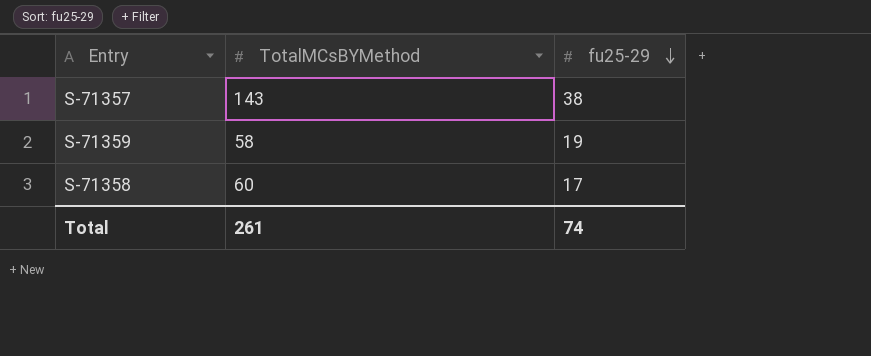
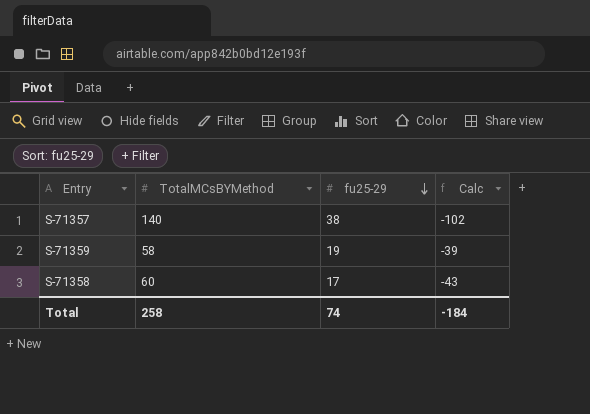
column Calc | formula: none -> [fu25-29] - [TotalMCsBYMethod]
S-71357 | TotalMCsBYMethod: 143 -> 140
Total | TotalMCsBYMethod: 261 -> 258

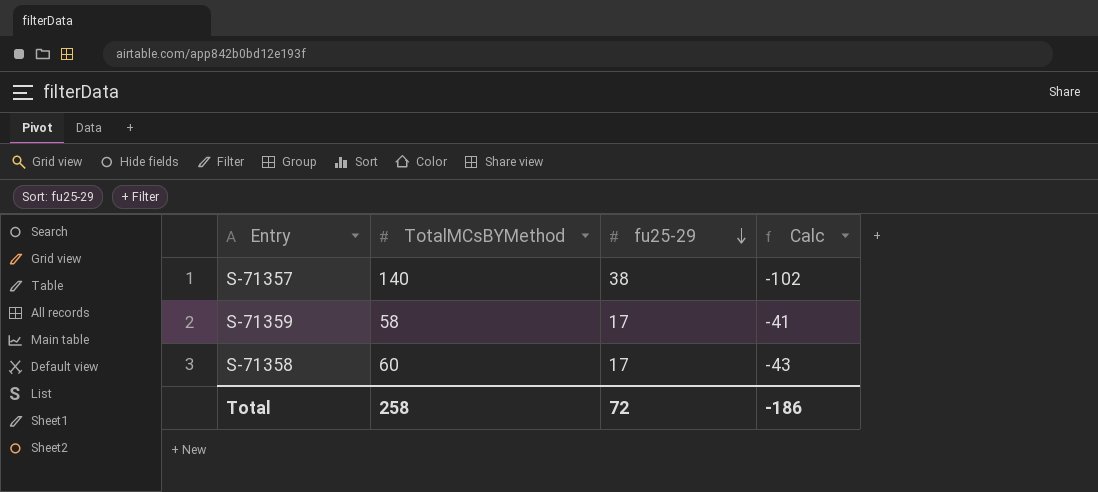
S-71359 | fu25-29: 19 -> 17
S-71359 | Calc: -39 -> -41
Total | fu25-29: 74 -> 72
Total | Calc: -184 -> -186

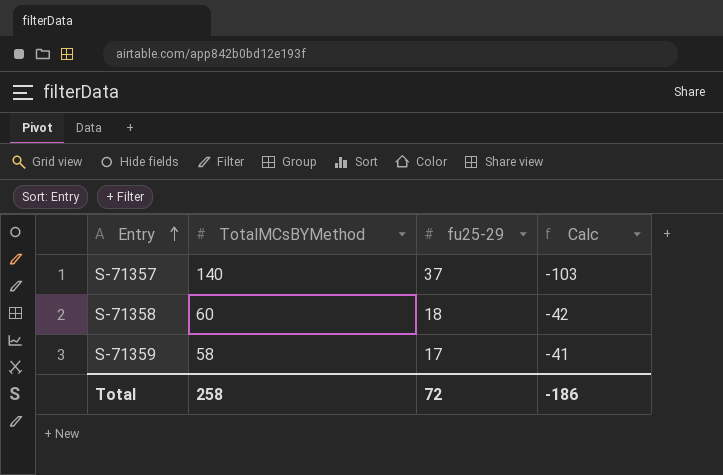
row order: fu25-29 descending -> Entry ascending
S-71357 | fu25-29: 38 -> 37
S-71357 | Calc: -102 -> -103
S-71358 | fu25-29: 17 -> 18
S-71358 | Calc: -43 -> -42

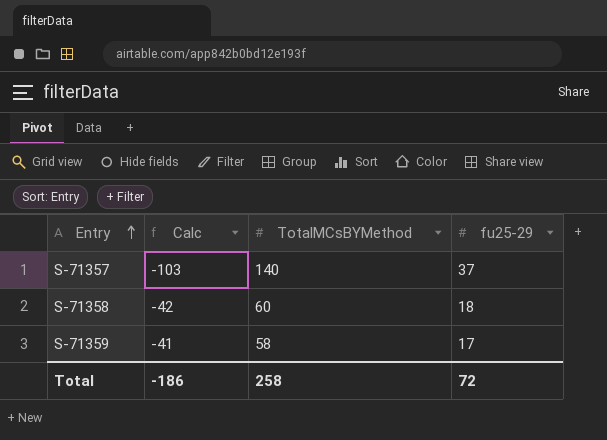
column Calc | position: 4 -> 2

